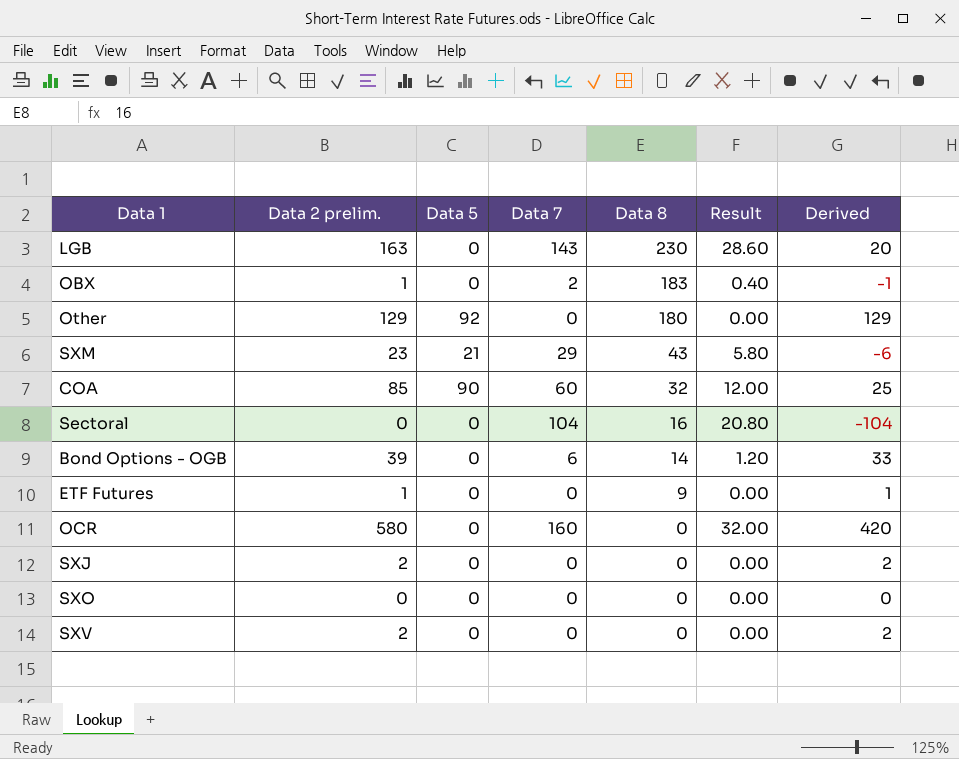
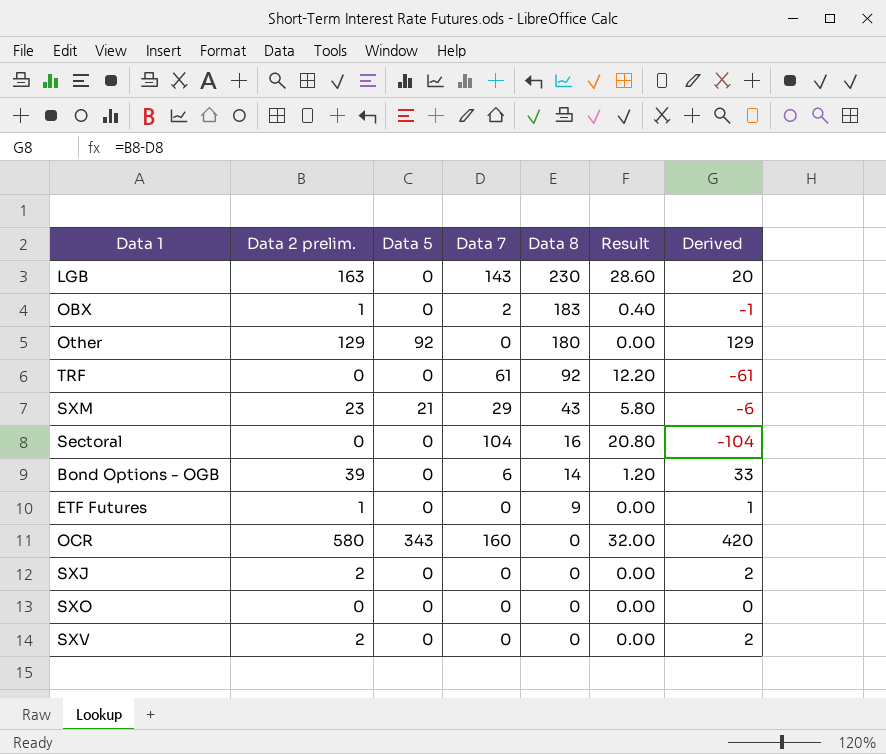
row COA: 85 | 90 | 60 | 32 | 12.00 | 25 -> none
row TRF: none -> 0 | 0 | 61 | 92 | 12.20 | -61
OCR | Data 5: 0 -> 343

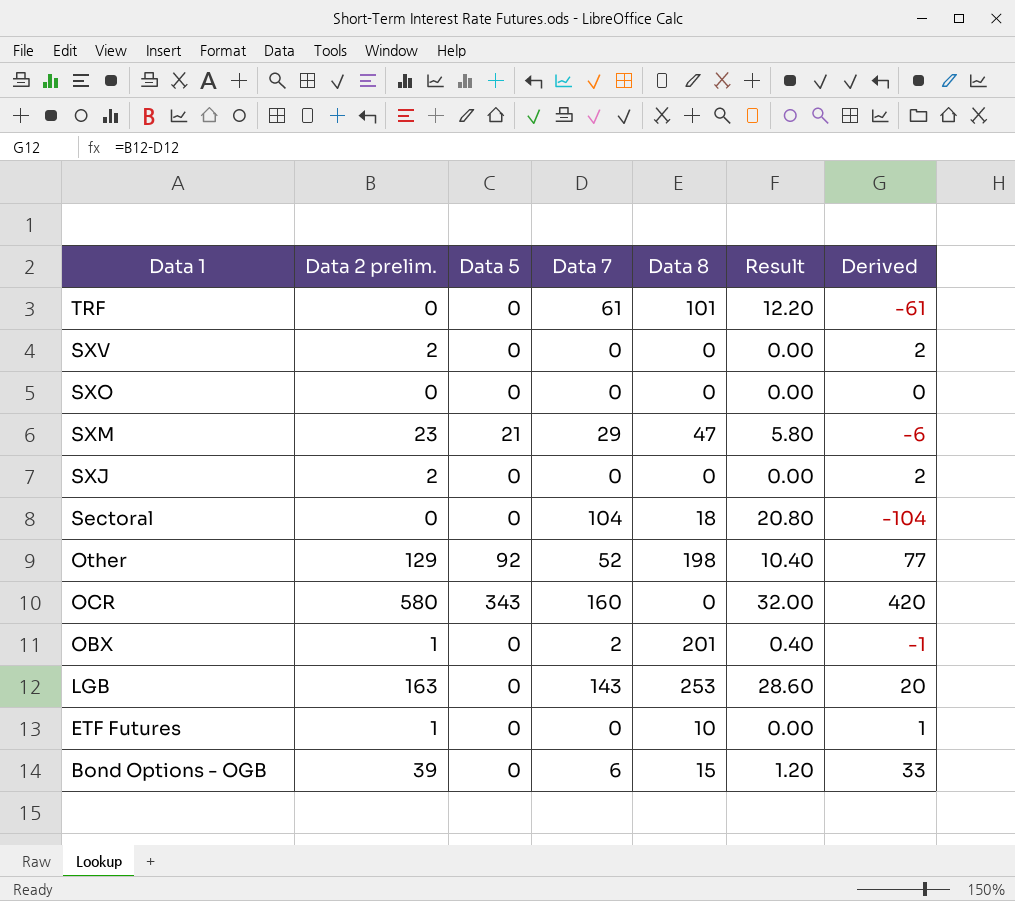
row order: Data 8 descending -> Data 1 descending
TRF | Data 8: 92 -> 101
SXM | Data 8: 43 -> 47
Sectoral | Data 8: 16 -> 18
Other | Data 7: 0 -> 52
Other | Data 8: 180 -> 198
Other | Result: 0.00 -> 10.40
Other | Derived: 129 -> 77
OBX | Data 8: 183 -> 201
LGB | Data 8: 230 -> 253
ETF Futures | Data 8: 9 -> 10
Bond Options - OGB | Data 8: 14 -> 15

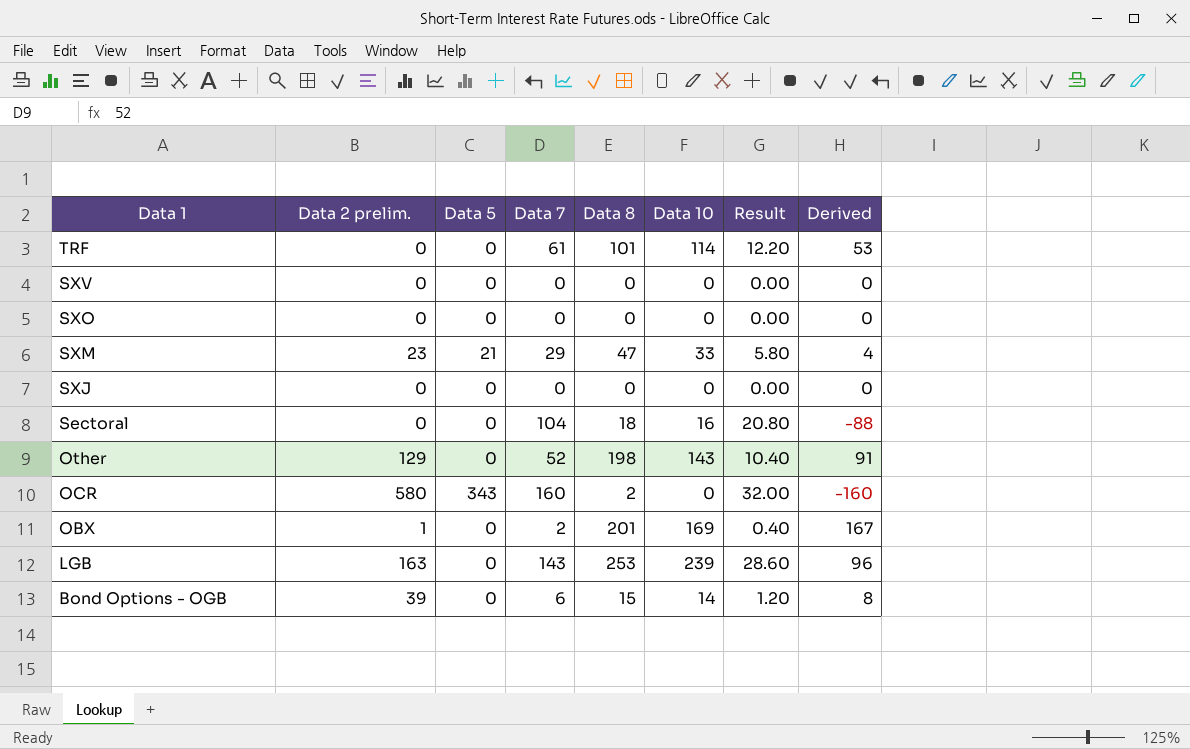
column Data 10 | position: none -> 6
column Derived | formula: [Data 2 prelim.] - [Data 7] -> [Data 10] - [Data 7]
row ETF Futures: 1 | 0 | 0 | 10 | 0.00 | 1 -> none
SXV | Data 2 prelim.: 2 -> 0
SXJ | Data 2 prelim.: 2 -> 0
Other | Data 5: 92 -> 0
OCR | Data 8: 0 -> 2

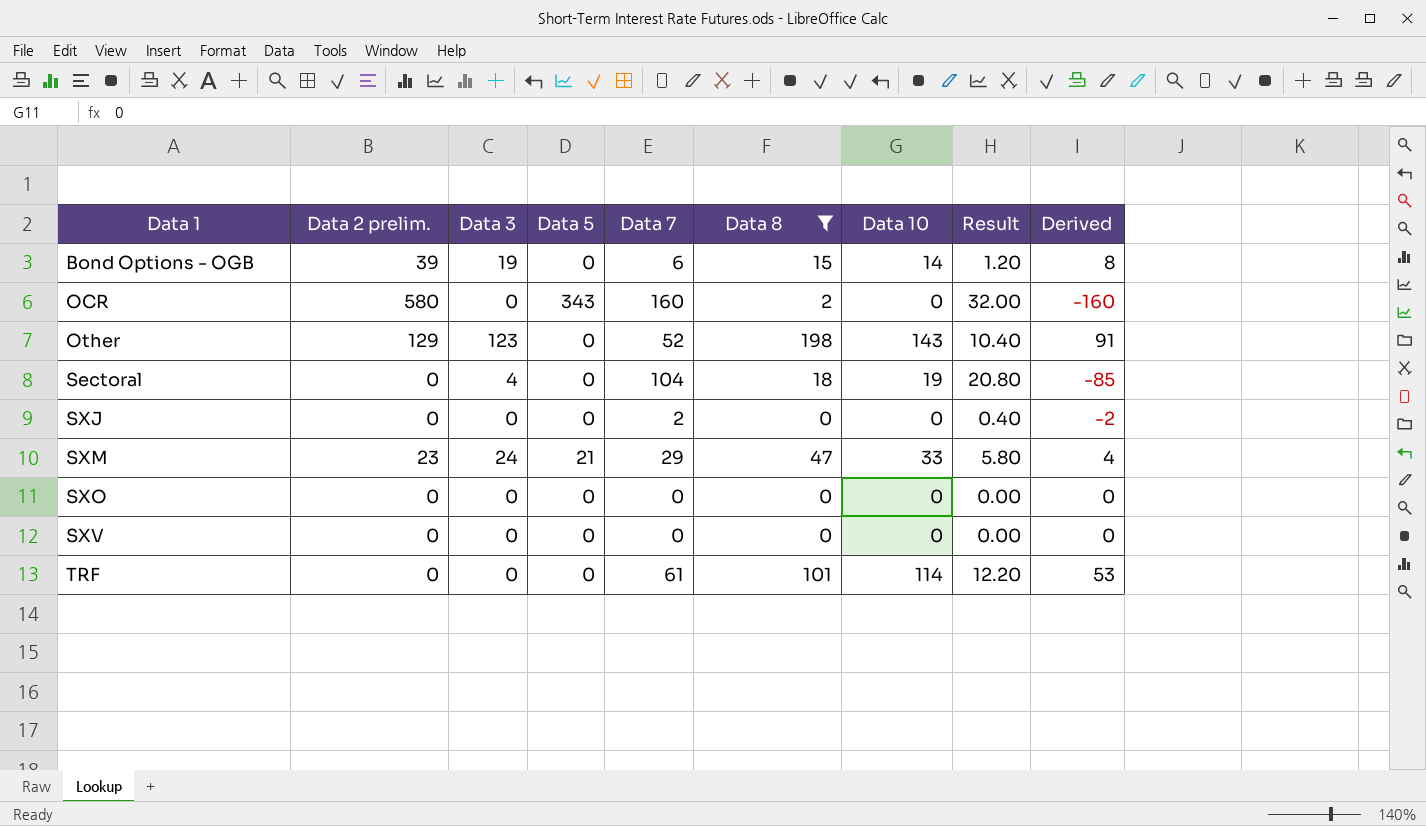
filter: none -> Data 8 <= 198
row order: Data 1 descending -> Data 1 ascending
column Data 3 | position: none -> 3
Sectoral | Data 10: 16 -> 19
Sectoral | Derived: -88 -> -85
SXJ | Data 7: 0 -> 2
SXJ | Result: 0.00 -> 0.40
SXJ | Derived: 0 -> -2

